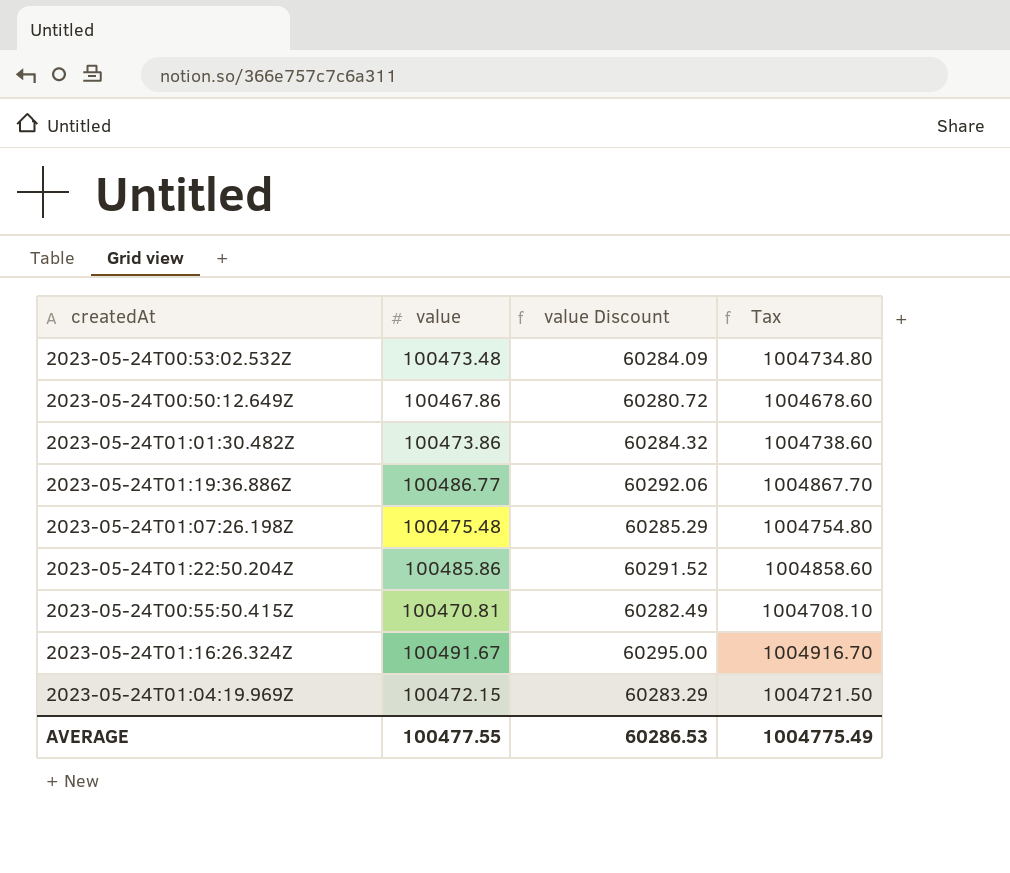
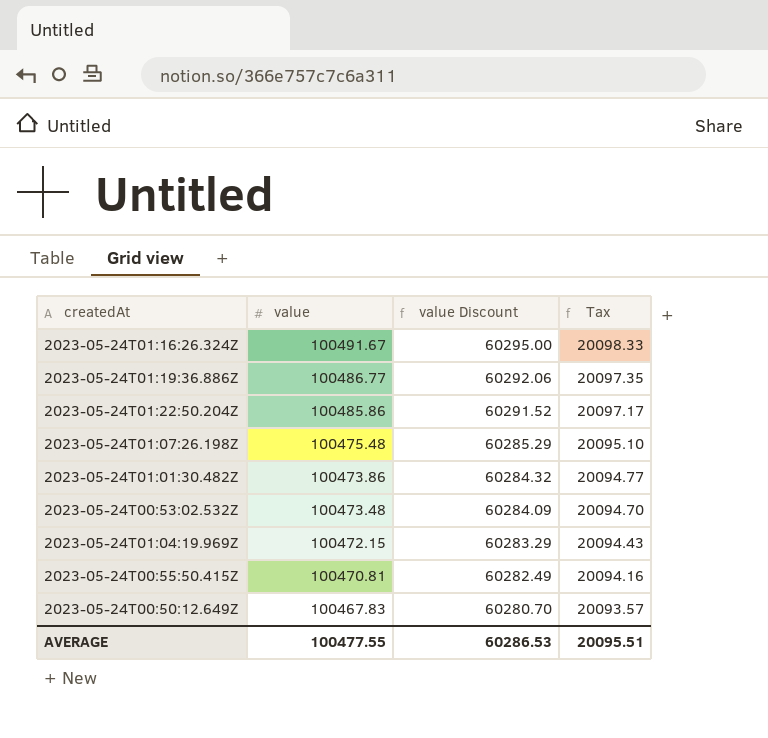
row order: none -> value descending
column Tax | formula: [value] * 10 -> [value] * 0.2
2023-05-24T00:50:12.649Z | value: 100467.86 -> 100467.83
2023-05-24T00:50:12.649Z | value Discount: 60280.72 -> 60280.70
AVERAGE | Tax: 1004775.49 -> 20095.51

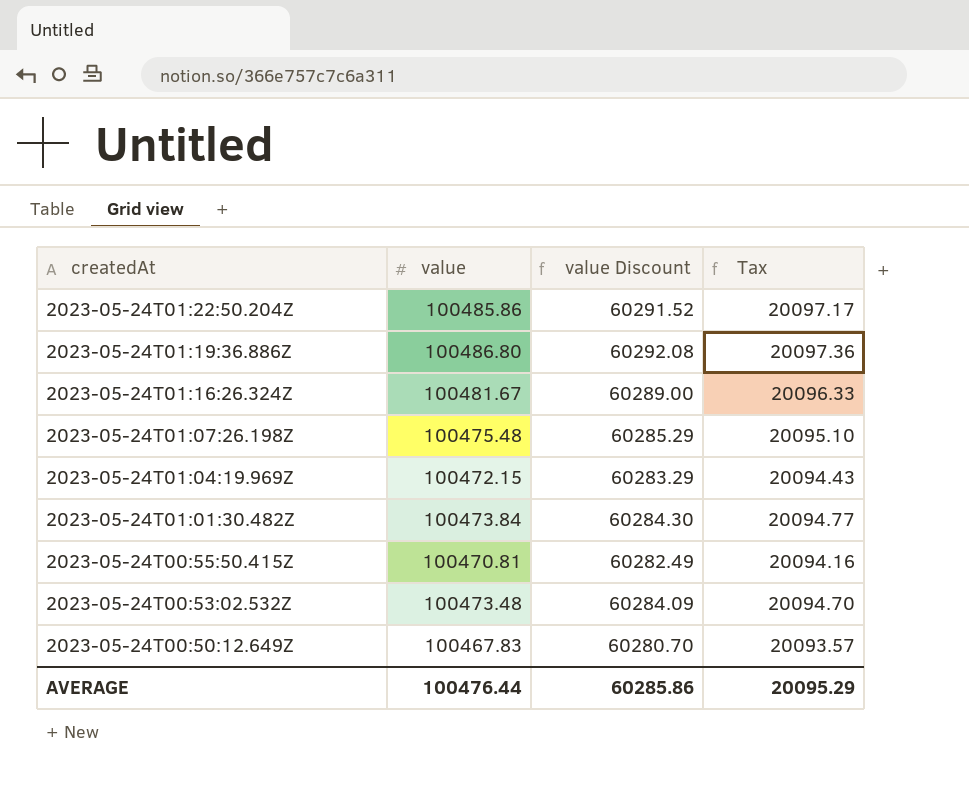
row order: value descending -> createdAt descending
2023-05-24T01:19:36.886Z | value: 100486.77 -> 100486.80
2023-05-24T01:19:36.886Z | value Discount: 60292.06 -> 60292.08
2023-05-24T01:19:36.886Z | Tax: 20097.35 -> 20097.36
2023-05-24T01:16:26.324Z | value: 100491.67 -> 100481.67
2023-05-24T01:16:26.324Z | value Discount: 60295.00 -> 60289.00
2023-05-24T01:16:26.324Z | Tax: 20098.33 -> 20096.33
2023-05-24T01:01:30.482Z | value: 100473.86 -> 100473.84
2023-05-24T01:01:30.482Z | value Discount: 60284.32 -> 60284.30
AVERAGE | value: 100477.55 -> 100476.44
AVERAGE | value Discount: 60286.53 -> 60285.86
AVERAGE | Tax: 20095.51 -> 20095.29

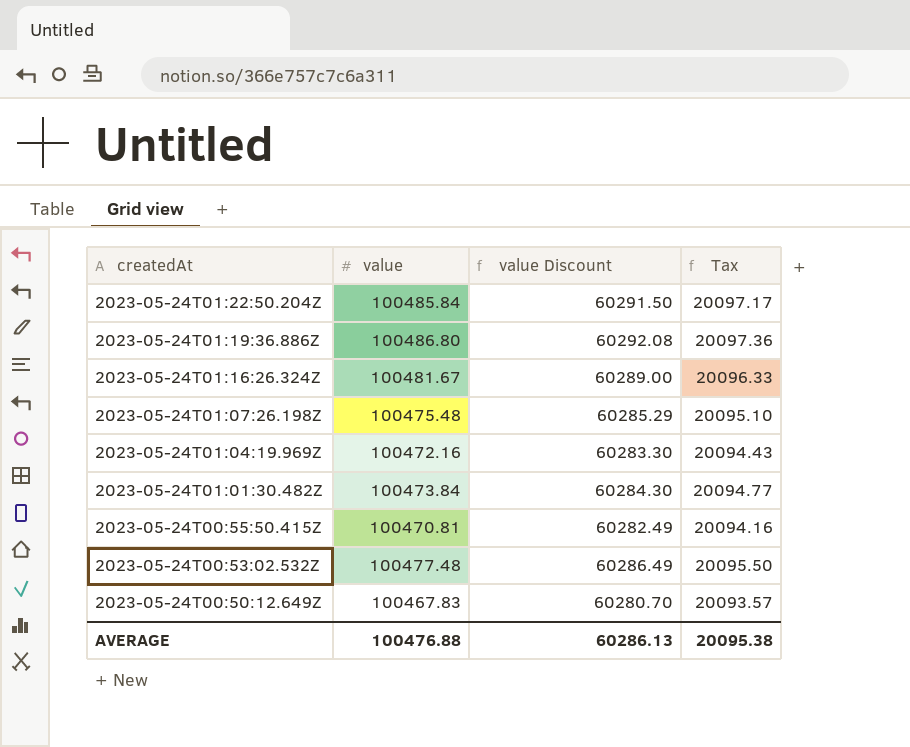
2023-05-24T01:22:50.204Z | value: 100485.86 -> 100485.84
2023-05-24T01:22:50.204Z | value Discount: 60291.52 -> 60291.50
2023-05-24T01:04:19.969Z | value: 100472.15 -> 100472.16
2023-05-24T01:04:19.969Z | value Discount: 60283.29 -> 60283.30
2023-05-24T00:53:02.532Z | value: 100473.48 -> 100477.48
2023-05-24T00:53:02.532Z | value Discount: 60284.09 -> 60286.49
2023-05-24T00:53:02.532Z | Tax: 20094.70 -> 20095.50
AVERAGE | value: 100476.44 -> 100476.88
AVERAGE | value Discount: 60285.86 -> 60286.13
AVERAGE | Tax: 20095.29 -> 20095.38

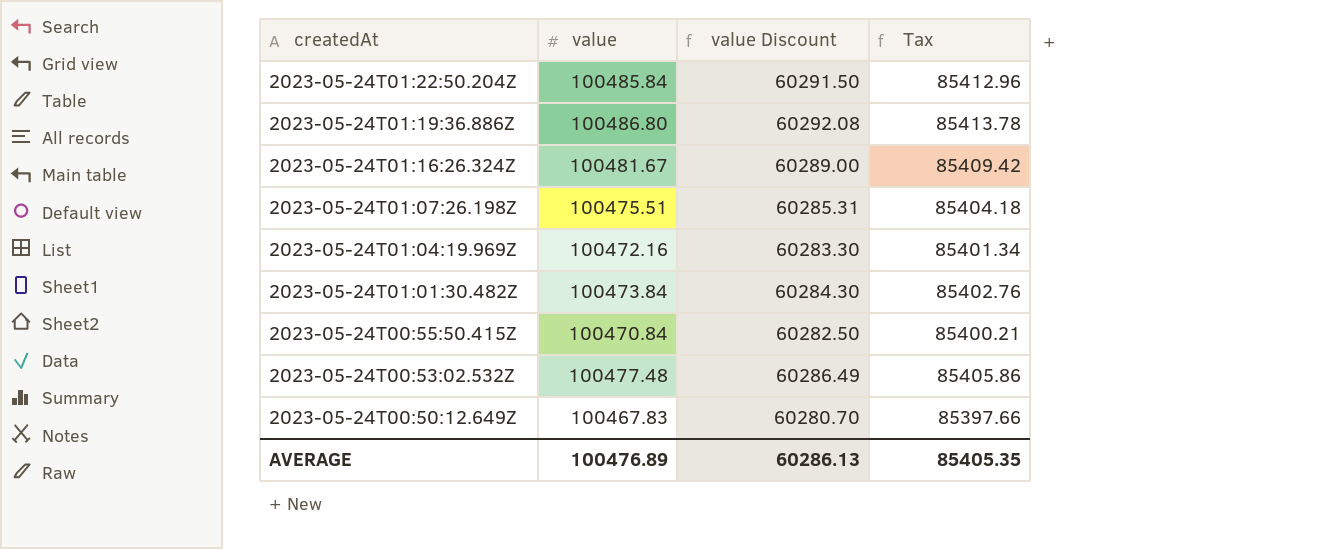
column Tax | formula: [value] * 0.2 -> [value] * 0.85
2023-05-24T01:07:26.198Z | value: 100475.48 -> 100475.51
2023-05-24T01:07:26.198Z | value Discount: 60285.29 -> 60285.31
2023-05-24T00:55:50.415Z | value: 100470.81 -> 100470.84
2023-05-24T00:55:50.415Z | value Discount: 60282.49 -> 60282.50
AVERAGE | value: 100476.88 -> 100476.89
AVERAGE | Tax: 20095.38 -> 85405.35

